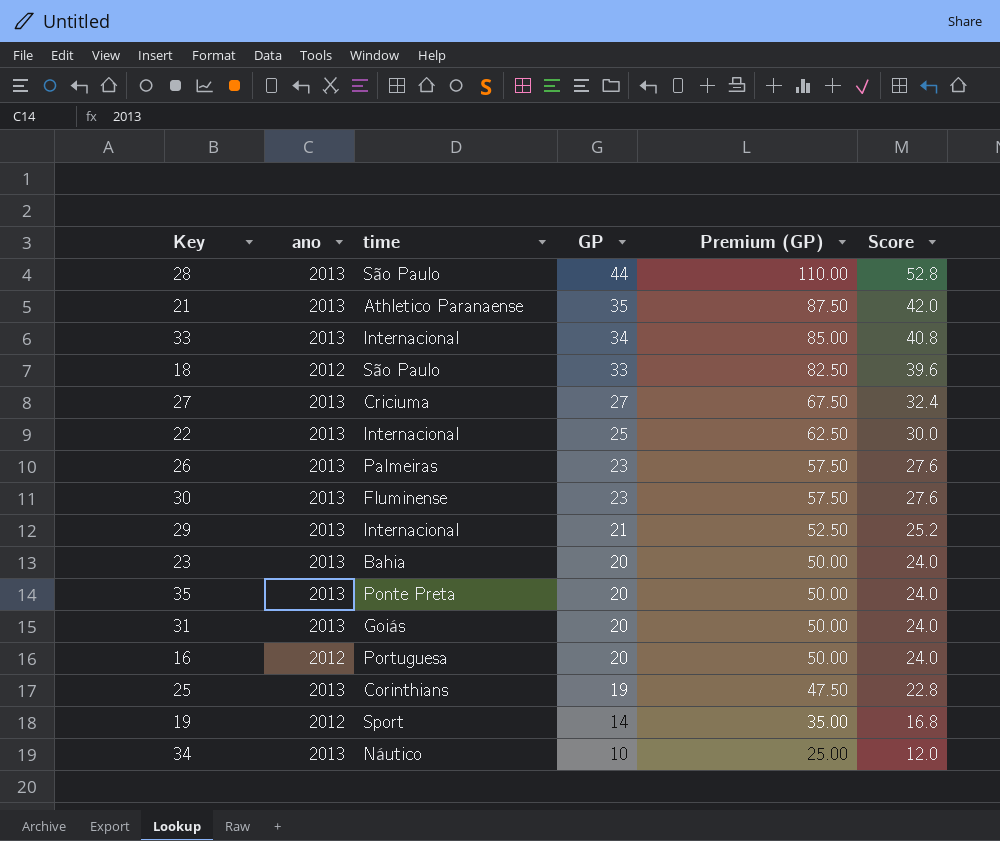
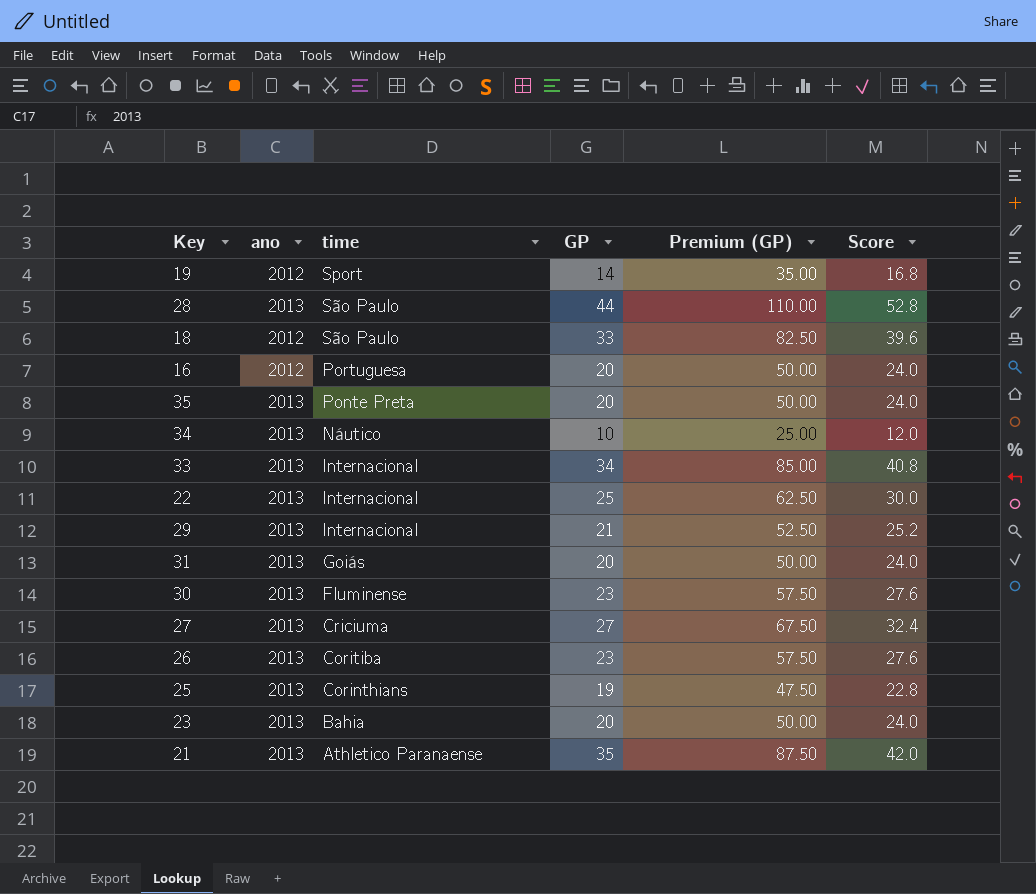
row order: GP descending -> time descending
26 | time: Palmeiras -> Coritiba

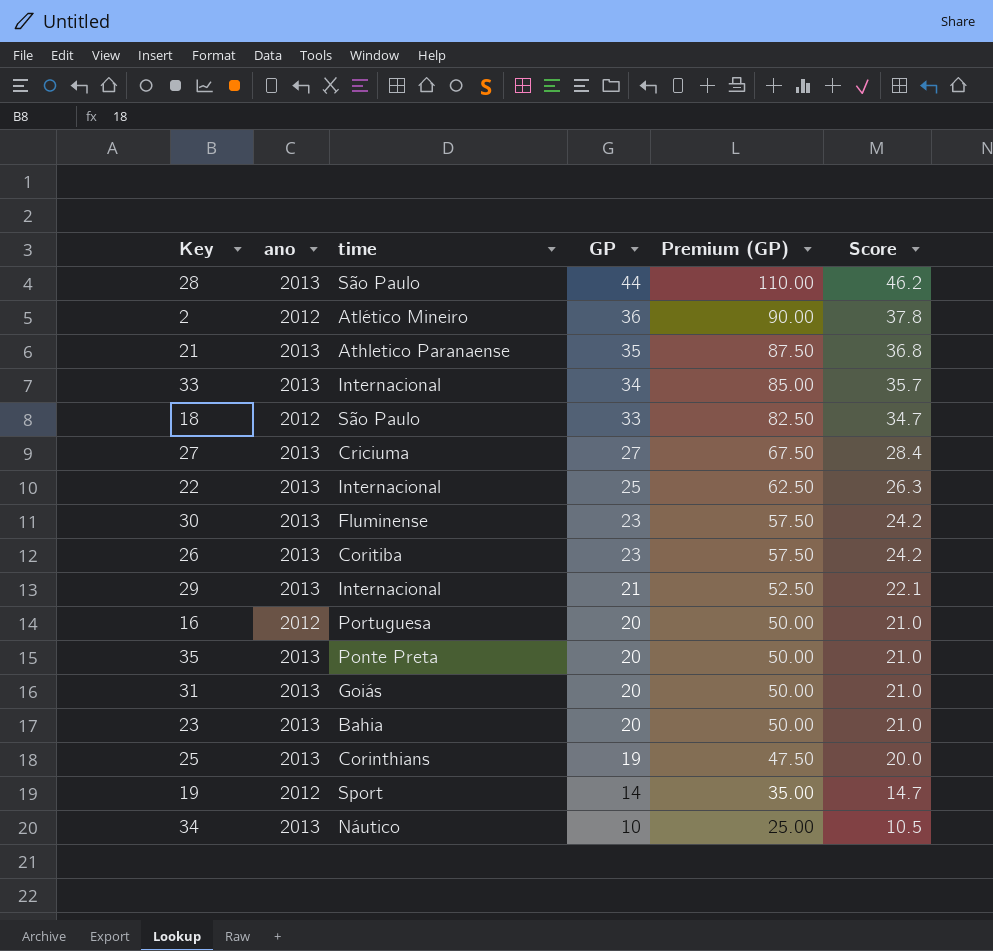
row order: time descending -> GP descending
column Score | formula: [GP] * 1.2 -> [GP] * 1.05
row 2: none -> 2012 | Atlético Mineiro | 36 | 90.00 | 37.8

